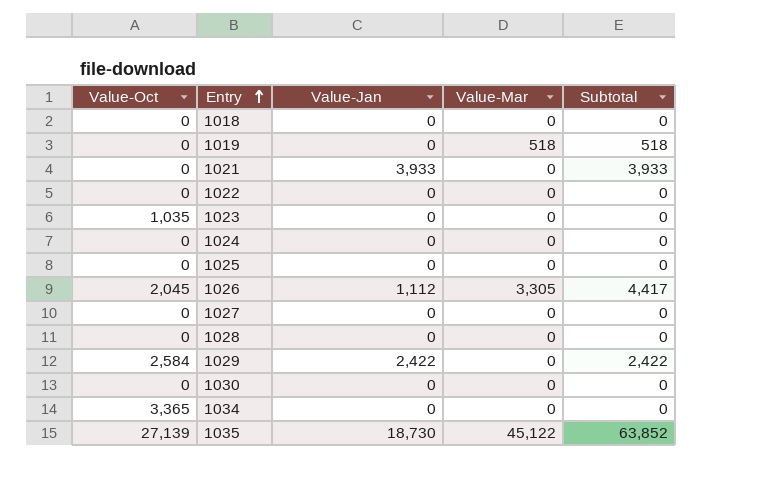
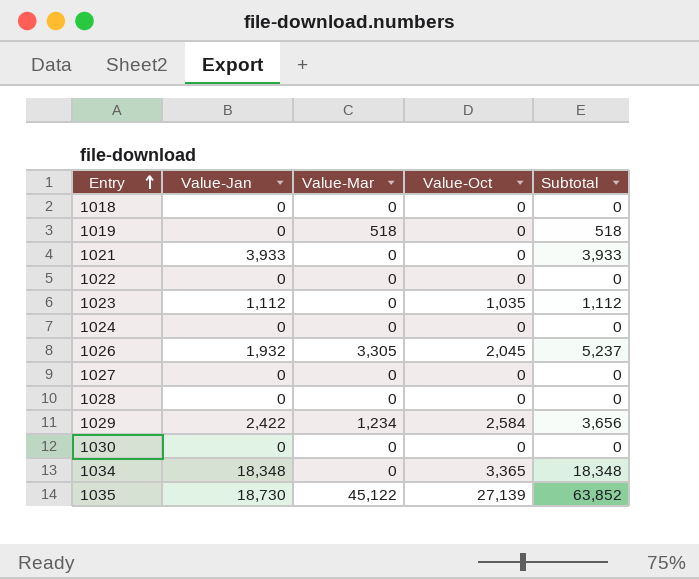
column Value-Oct | position: 1 -> 4
row 1025: 0 | 0 | 0 | 0 -> none
1023 | Value-Jan: 0 -> 1,112
1023 | Subtotal: 0 -> 1,112
1026 | Value-Jan: 1,112 -> 1,932
1026 | Subtotal: 4,417 -> 5,237
1029 | Value-Mar: 0 -> 1,234
1029 | Subtotal: 2,422 -> 3,656
1034 | Value-Jan: 0 -> 18,348
1034 | Subtotal: 0 -> 18,348

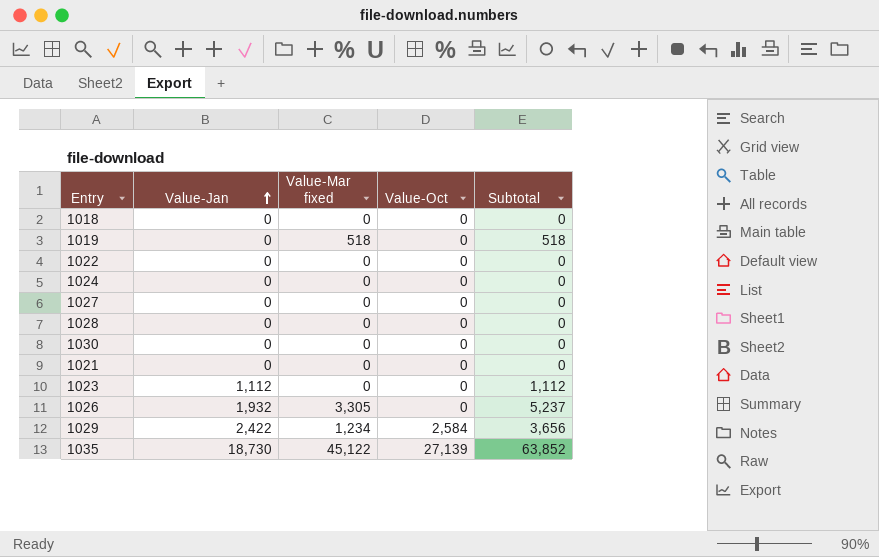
row order: Entry ascending -> Value-Jan ascending
column name: Value-Mar -> Value-Mar fixed
row 1034: 18,348 | 0 | 3,365 | 18,348 -> none
1021 | Value-Jan: 3,933 -> 0
1021 | Subtotal: 3,933 -> 0
1023 | Value-Oct: 1,035 -> 0
1026 | Value-Oct: 2,045 -> 0

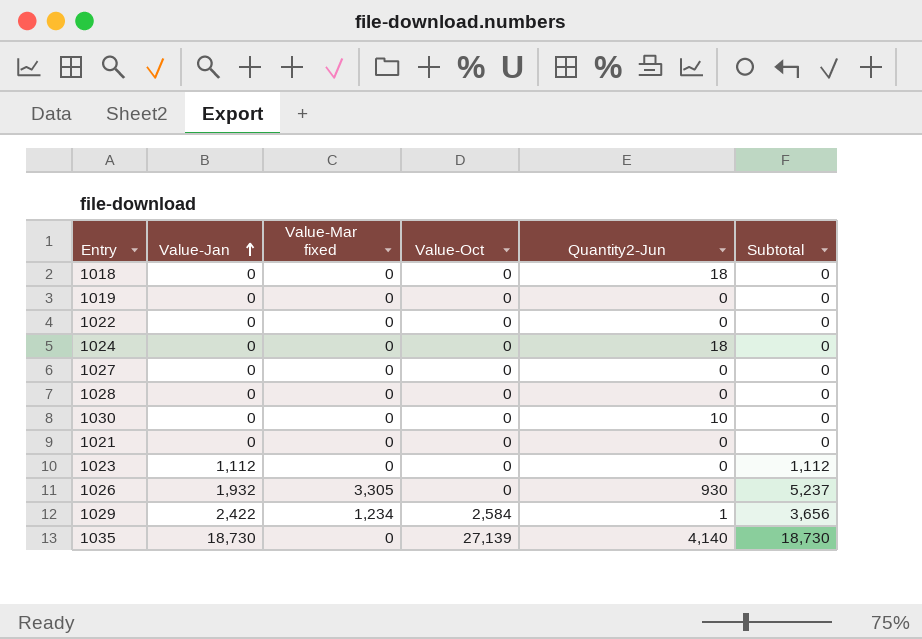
column Quantity2-Jun | position: none -> 5
1019 | Value-Mar fixed: 518 -> 0
1019 | Subtotal: 518 -> 0
1035 | Value-Mar fixed: 45,122 -> 0
1035 | Subtotal: 63,852 -> 18,730

